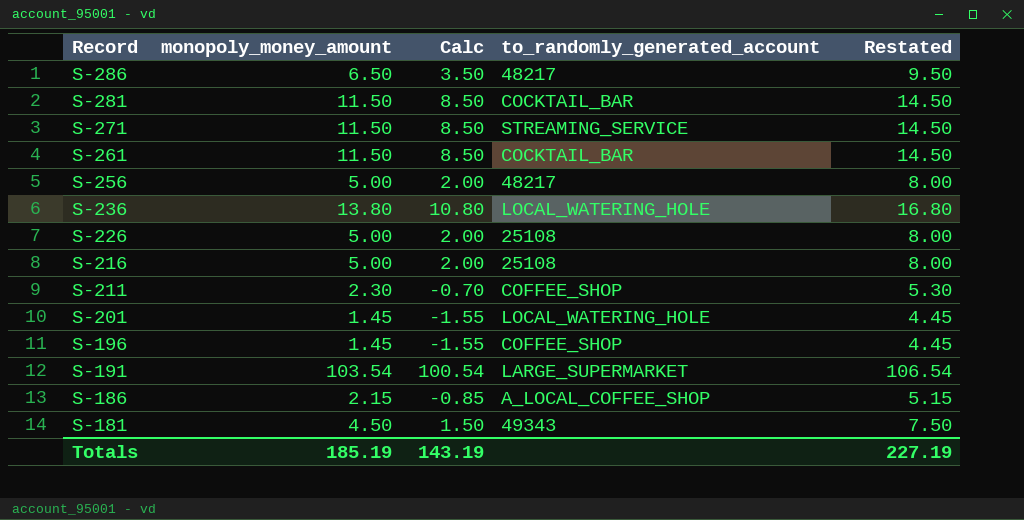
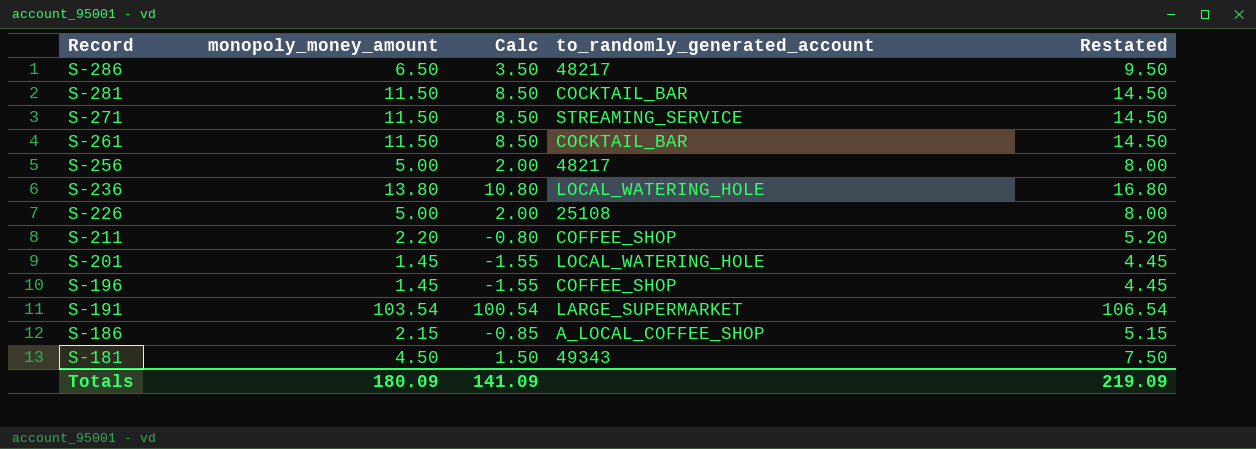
row S-216: 5.00 | 2.00 | 25108 | 8.00 -> none
S-211 | monopoly_money_amount: 2.30 -> 2.20
S-211 | Calc: -0.70 -> -0.80
S-211 | Restated: 5.30 -> 5.20
Totals | monopoly_money_amount: 185.19 -> 180.09
Totals | Calc: 143.19 -> 141.09
Totals | Restated: 227.19 -> 219.09

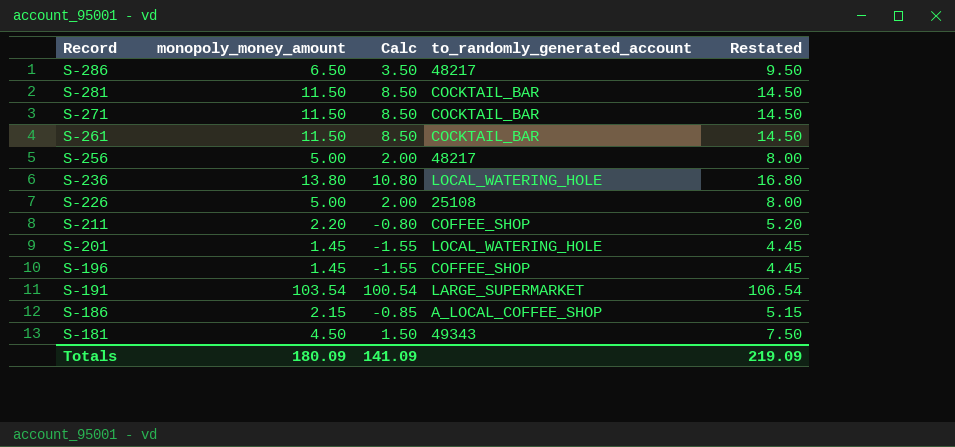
S-271 | to_randomly_generated_account: STREAMING_SERVICE -> COCKTAIL_BAR

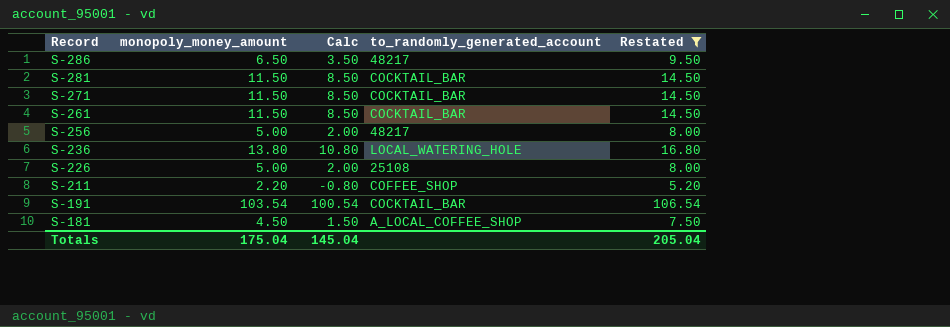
filter: none -> Restated >= 5.20
S-191 | to_randomly_generated_account: LARGE_SUPERMARKET -> COCKTAIL_BAR
S-181 | to_randomly_generated_account: 49343 -> A_LOCAL_COFFEE_SHOP
Totals | monopoly_money_amount: 180.09 -> 175.04
Totals | Calc: 141.09 -> 145.04
Totals | Restated: 219.09 -> 205.04

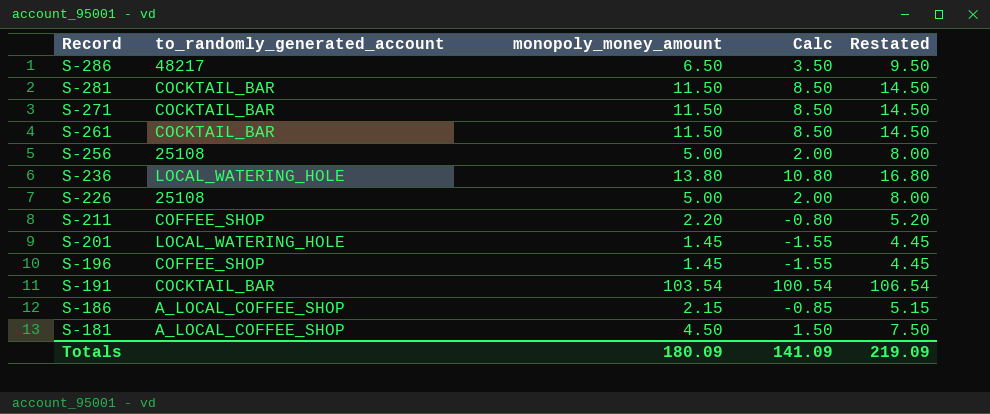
filter: Restated >= 5.20 -> none
column to_randomly_generated_account | position: 4 -> 2
S-256 | to_randomly_generated_account: 48217 -> 25108
Totals | monopoly_money_amount: 175.04 -> 180.09
Totals | Calc: 145.04 -> 141.09
Totals | Restated: 205.04 -> 219.09

